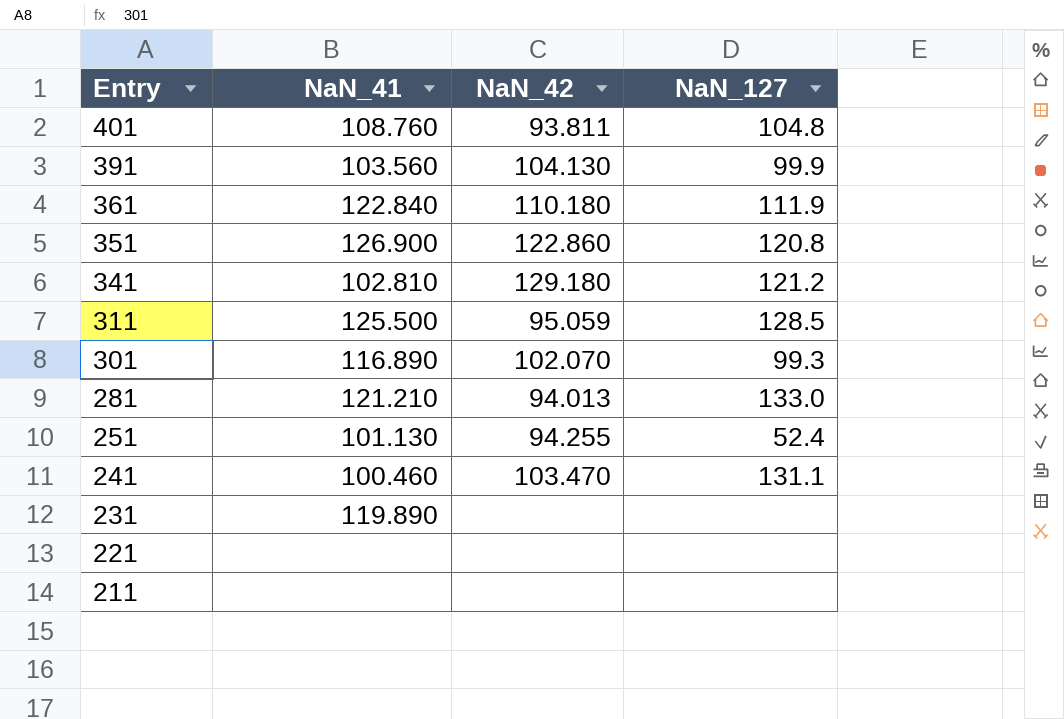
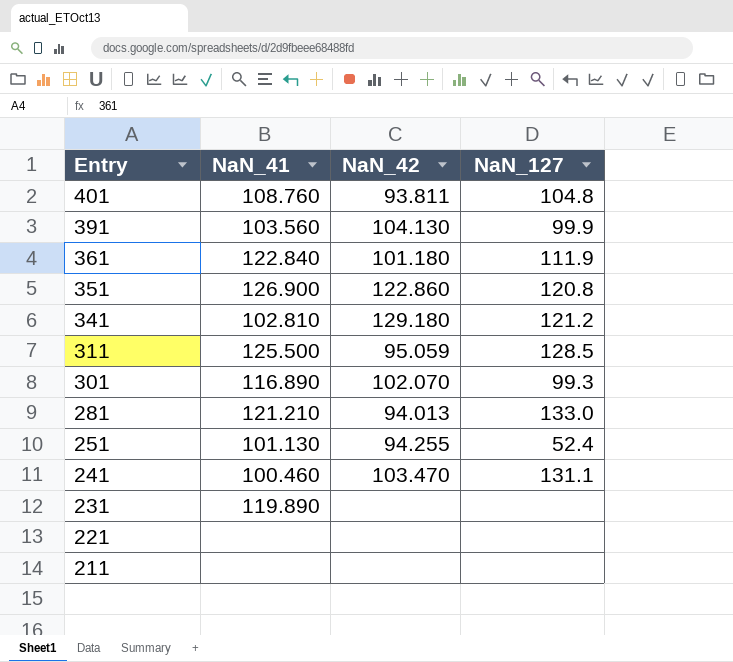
361 | NaN_42: 110.180 -> 101.180

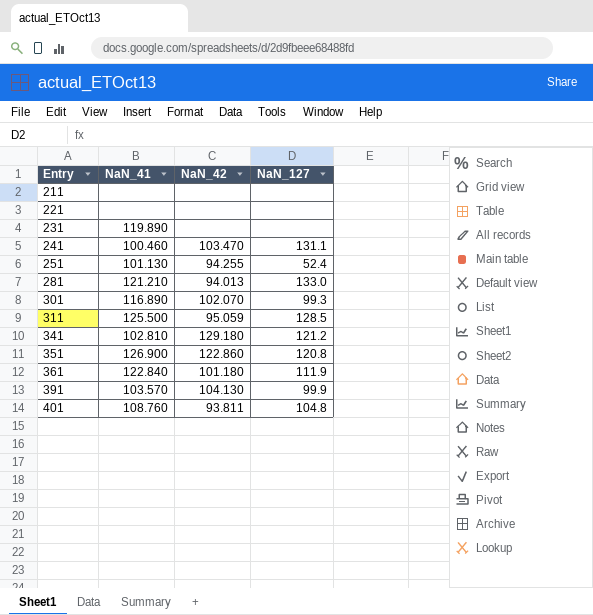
row order: Entry descending -> Entry ascending
391 | NaN_41: 103.560 -> 103.570

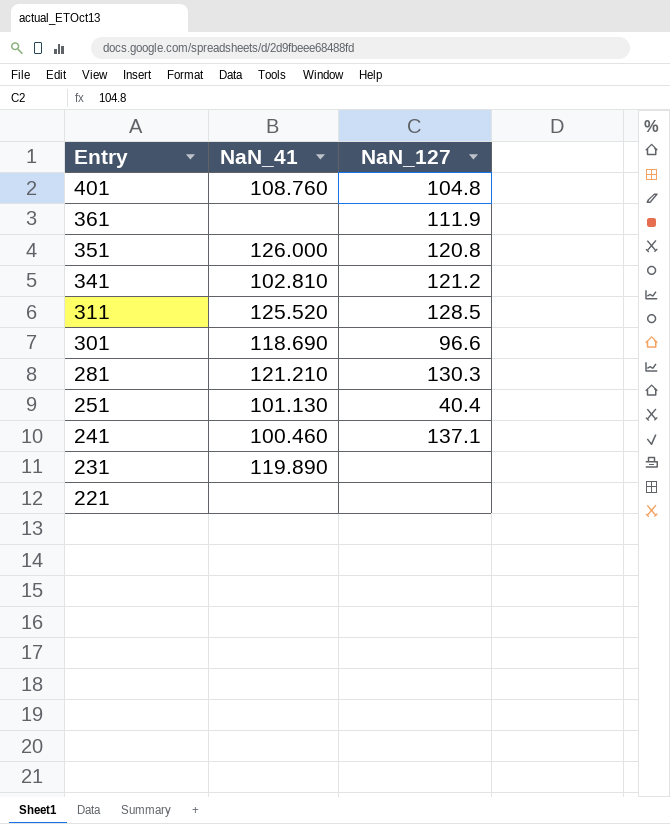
row order: Entry ascending -> Entry descending
column NaN_42 | position: 3 -> none
row 211: none | none | none -> none
row 391: 103.570 | 104.130 | 99.9 -> none
361 | NaN_41: 122.840 -> none
351 | NaN_41: 126.900 -> 126.000
311 | NaN_41: 125.500 -> 125.520
301 | NaN_41: 116.890 -> 118.690
301 | NaN_127: 99.3 -> 96.6
281 | NaN_127: 133.0 -> 130.3
251 | NaN_127: 52.4 -> 40.4
241 | NaN_127: 131.1 -> 137.1

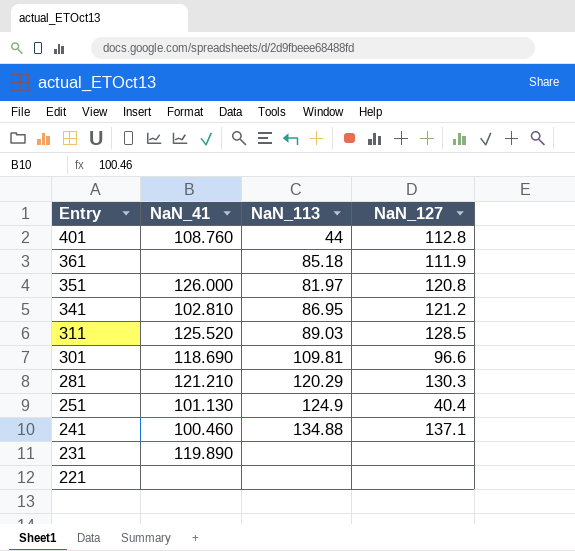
column NaN_113 | position: none -> 3
401 | NaN_127: 104.8 -> 112.8

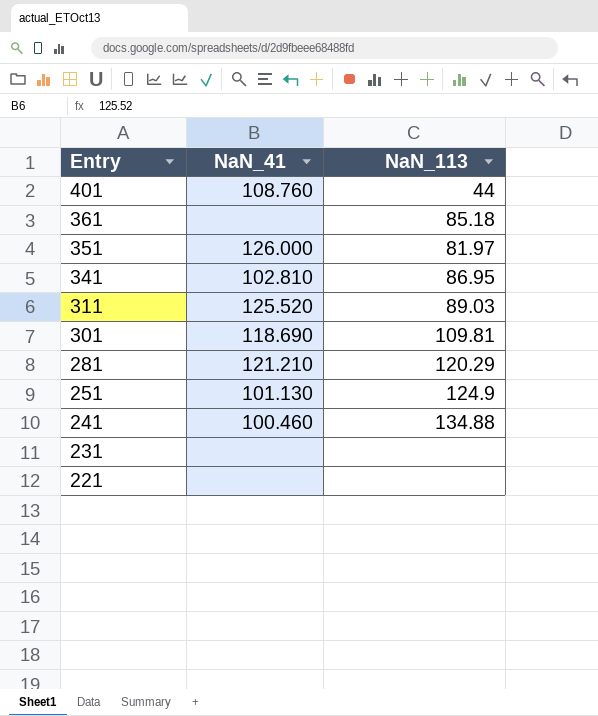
column NaN_127 | position: 4 -> none
231 | NaN_41: 119.890 -> none

